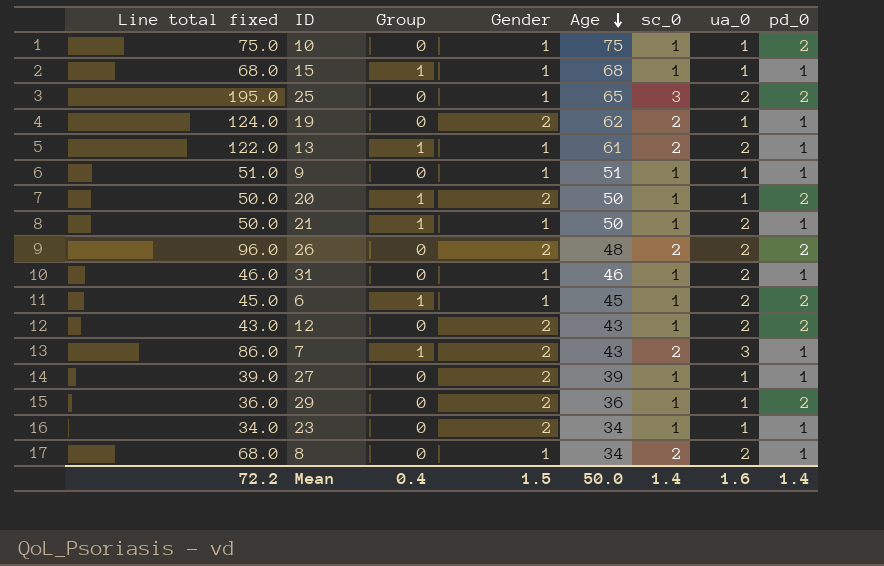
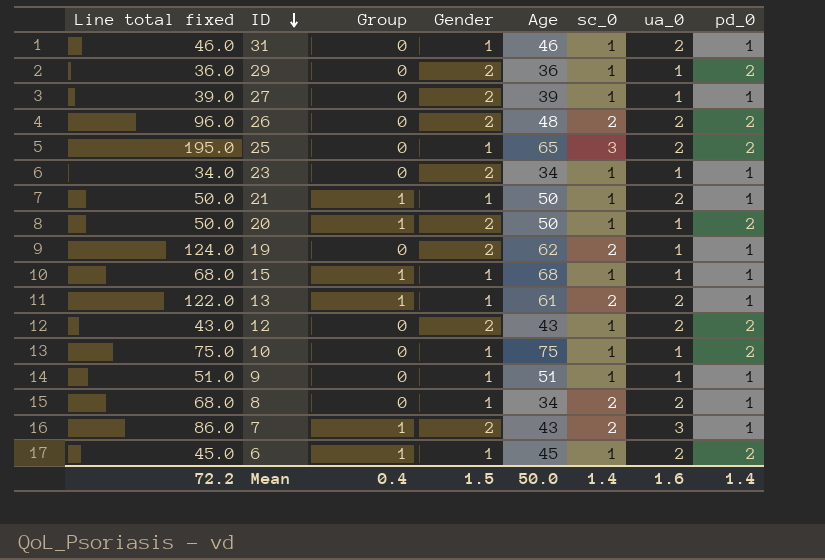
row order: Age descending -> ID descending

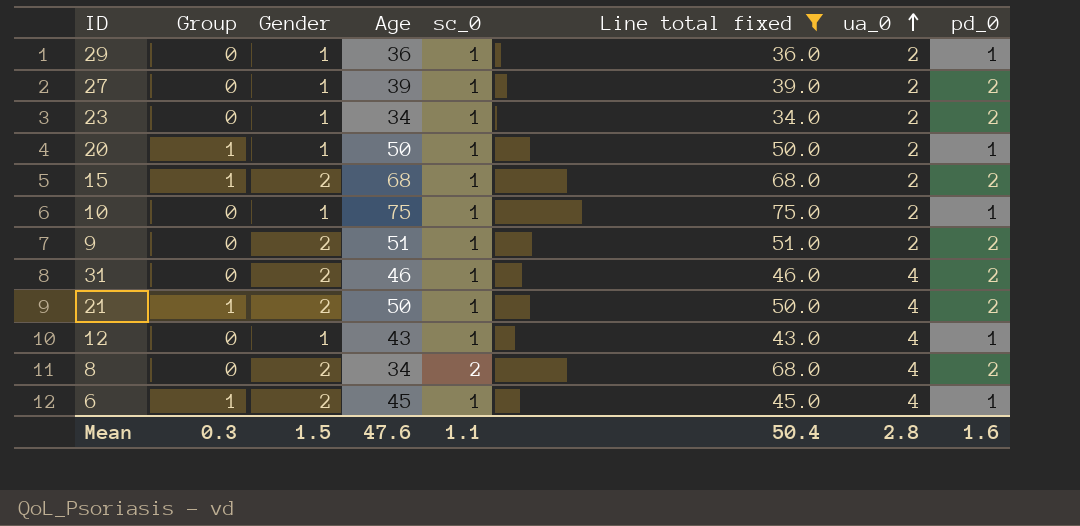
filter: none -> Line total fixed <= 75.0
row order: ID descending -> ua_0 ascending
column Line total fixed | position: 1 -> 6
29 | Gender: 2 -> 1
29 | ua_0: 1 -> 2
29 | pd_0: 2 -> 1
27 | Gender: 2 -> 1
27 | ua_0: 1 -> 2
27 | pd_0: 1 -> 2
23 | Gender: 2 -> 1
23 | ua_0: 1 -> 2
23 | pd_0: 1 -> 2
20 | Gender: 2 -> 1
20 | ua_0: 1 -> 2
20 | pd_0: 2 -> 1
15 | Gender: 1 -> 2
15 | ua_0: 1 -> 2
15 | pd_0: 1 -> 2
10 | ua_0: 1 -> 2
10 | pd_0: 2 -> 1
9 | Gender: 1 -> 2
9 | ua_0: 1 -> 2
9 | pd_0: 1 -> 2
31 | Gender: 1 -> 2
31 | ua_0: 2 -> 4
31 | pd_0: 1 -> 2
21 | Gender: 1 -> 2
21 | ua_0: 2 -> 4
21 | pd_0: 1 -> 2
12 | Gender: 2 -> 1
12 | ua_0: 2 -> 4
12 | pd_0: 2 -> 1
8 | Gender: 1 -> 2
8 | ua_0: 2 -> 4
8 | pd_0: 1 -> 2
6 | Gender: 1 -> 2
6 | ua_0: 2 -> 4
6 | pd_0: 2 -> 1
Mean | Group: 0.4 -> 0.3
Mean | Age: 50.0 -> 47.6
Mean | sc_0: 1.4 -> 1.1
Mean | Line total fixed: 72.2 -> 50.4
Mean | ua_0: 1.6 -> 2.8
Mean | pd_0: 1.4 -> 1.6

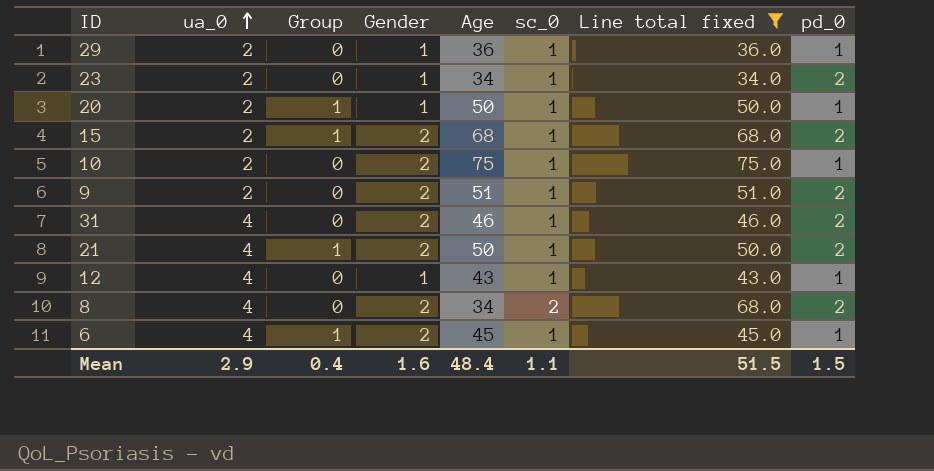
column ua_0 | position: 7 -> 2
row 27: 0 | 1 | 39 | 1 | 39.0 | 2 | 2 -> none
10 | Gender: 1 -> 2
Mean | ua_0: 2.8 -> 2.9
Mean | Group: 0.3 -> 0.4
Mean | Gender: 1.5 -> 1.6
Mean | Age: 47.6 -> 48.4
Mean | Line total fixed: 50.4 -> 51.5
Mean | pd_0: 1.6 -> 1.5

